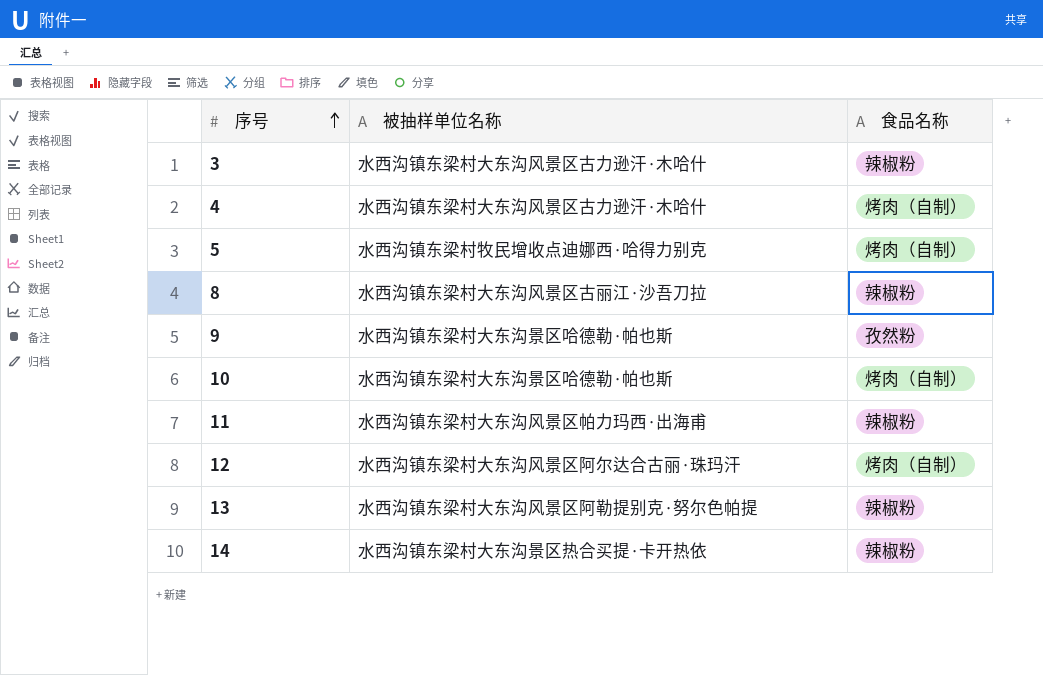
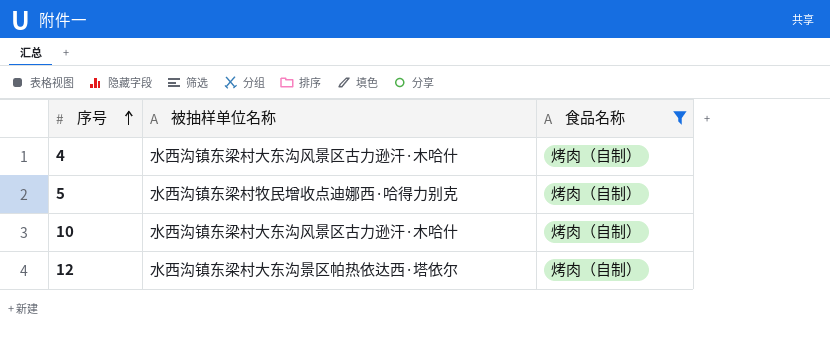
filter: none -> 食品名称 = 烤肉（自制）
10 | 被抽样单位名称: 水西沟镇东梁村大东沟景区哈德勒·帕也斯 -> 水西沟镇东梁村大东沟风景区古力逊汗·木哈什
12 | 被抽样单位名称: 水西沟镇东梁村大东沟风景区阿尔达合古丽·珠玛汗 -> 水西沟镇东梁村大东沟景区帕热依达西·塔依尔

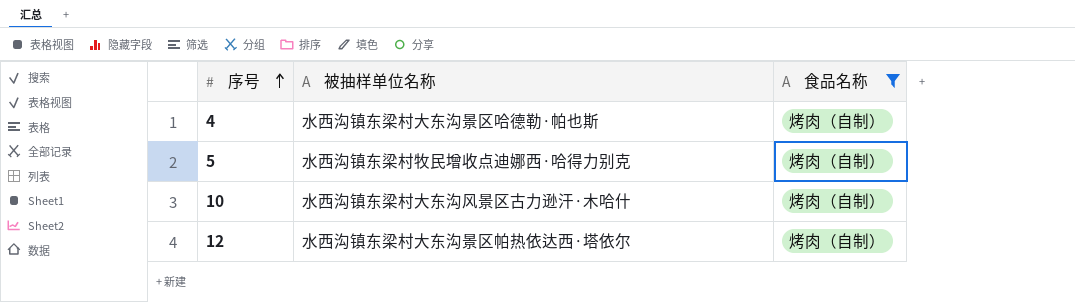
4 | 被抽样单位名称: 水西沟镇东梁村大东沟风景区古力逊汗·木哈什 -> 水西沟镇东梁村大东沟景区哈德勒·帕也斯

